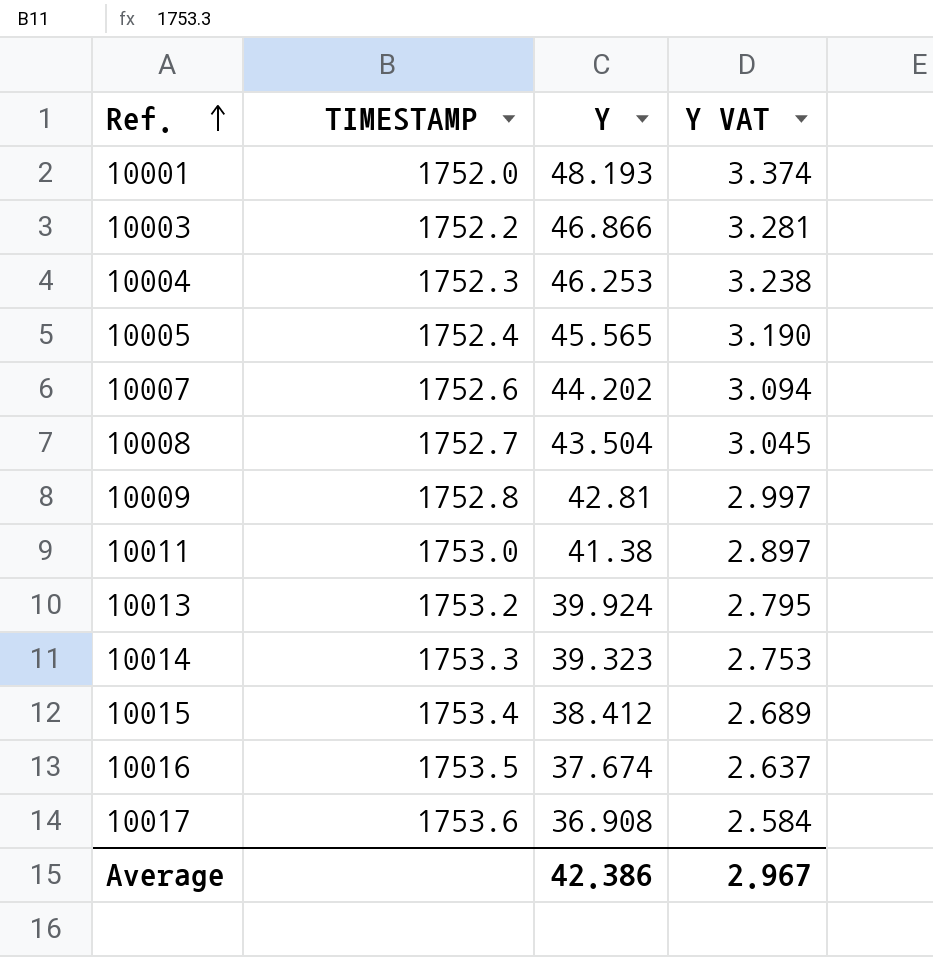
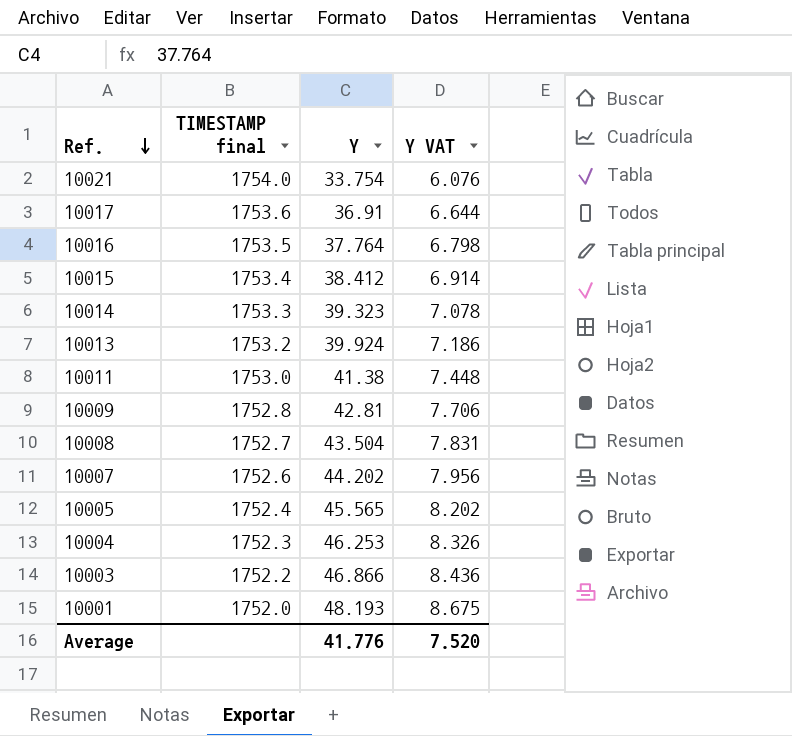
row order: Ref. ascending -> Ref. descending
column name: TIMESTAMP -> TIMESTAMP final
column Y VAT | formula: [Y] * 0.07 -> [Y] * 0.18
row 10021: none -> 1754.0 | 33.754 | 6.076
10017 | Y: 36.908 -> 36.91
10016 | Y: 37.674 -> 37.764
Average | Y: 42.386 -> 41.776
Average | Y VAT: 2.967 -> 7.520

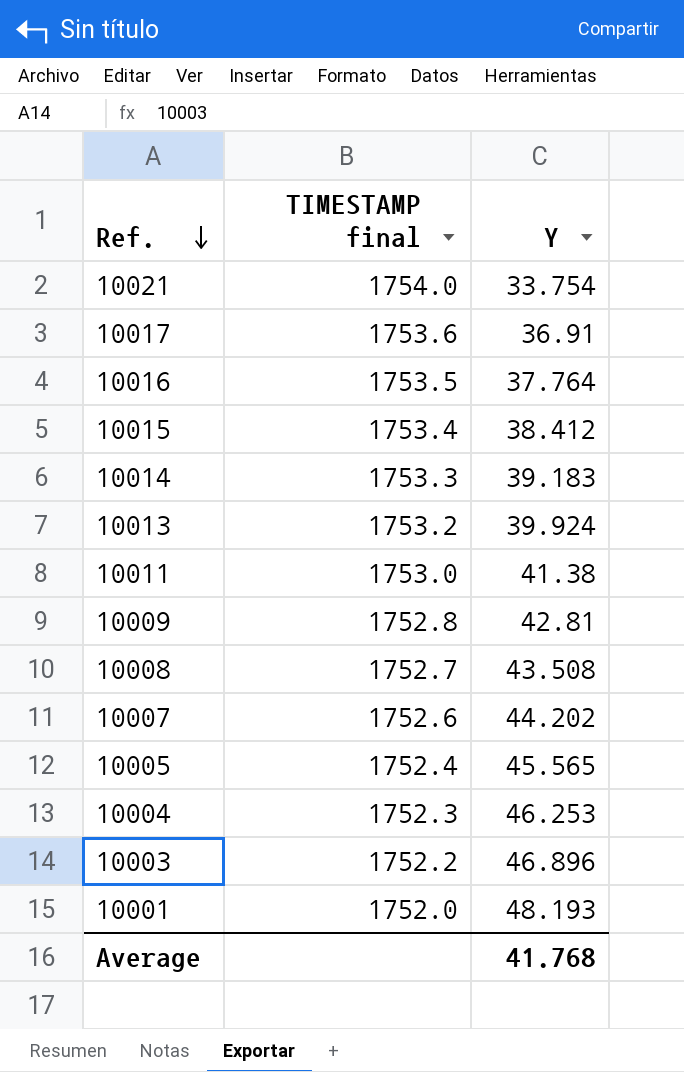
column Y VAT | formula: [Y] * 0.18 -> none
10014 | Y: 39.323 -> 39.183
10008 | Y: 43.504 -> 43.508
10003 | Y: 46.866 -> 46.896
Average | Y: 41.776 -> 41.768

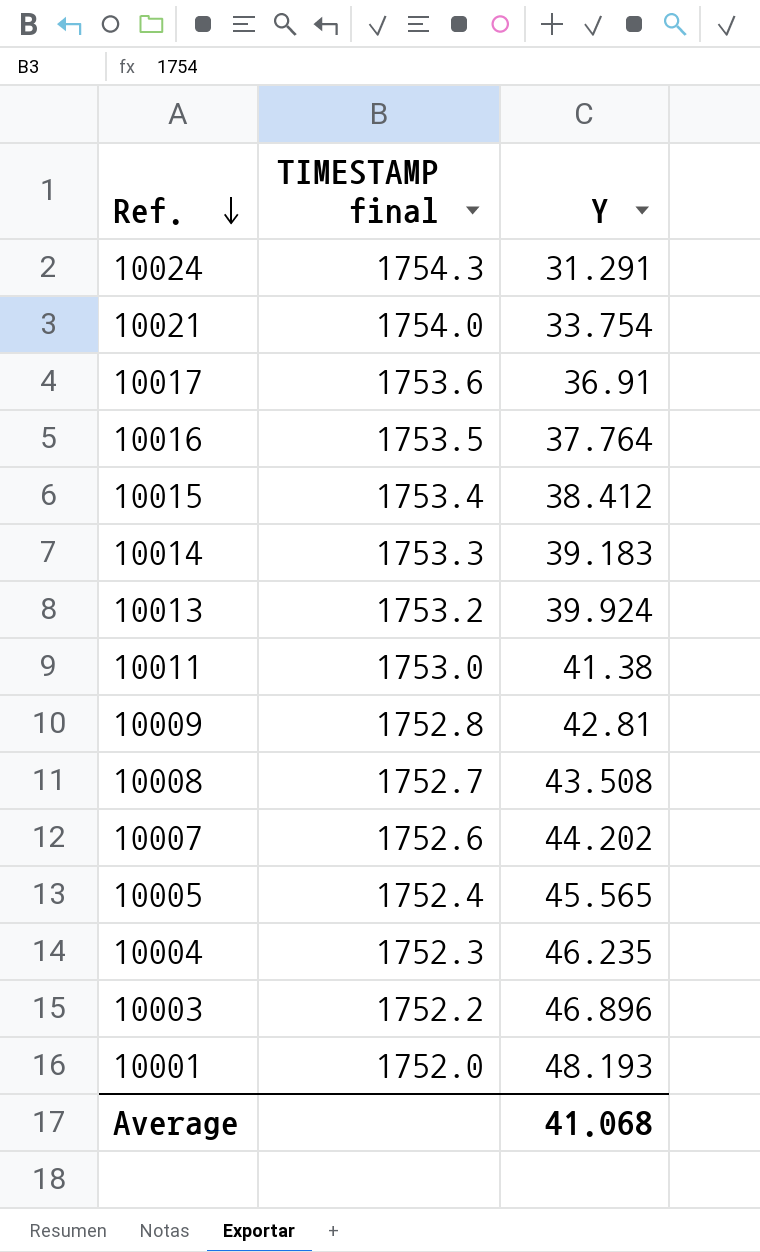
row 10024: none -> 1754.3 | 31.291
10004 | Y: 46.253 -> 46.235
Average | Y: 41.768 -> 41.068

